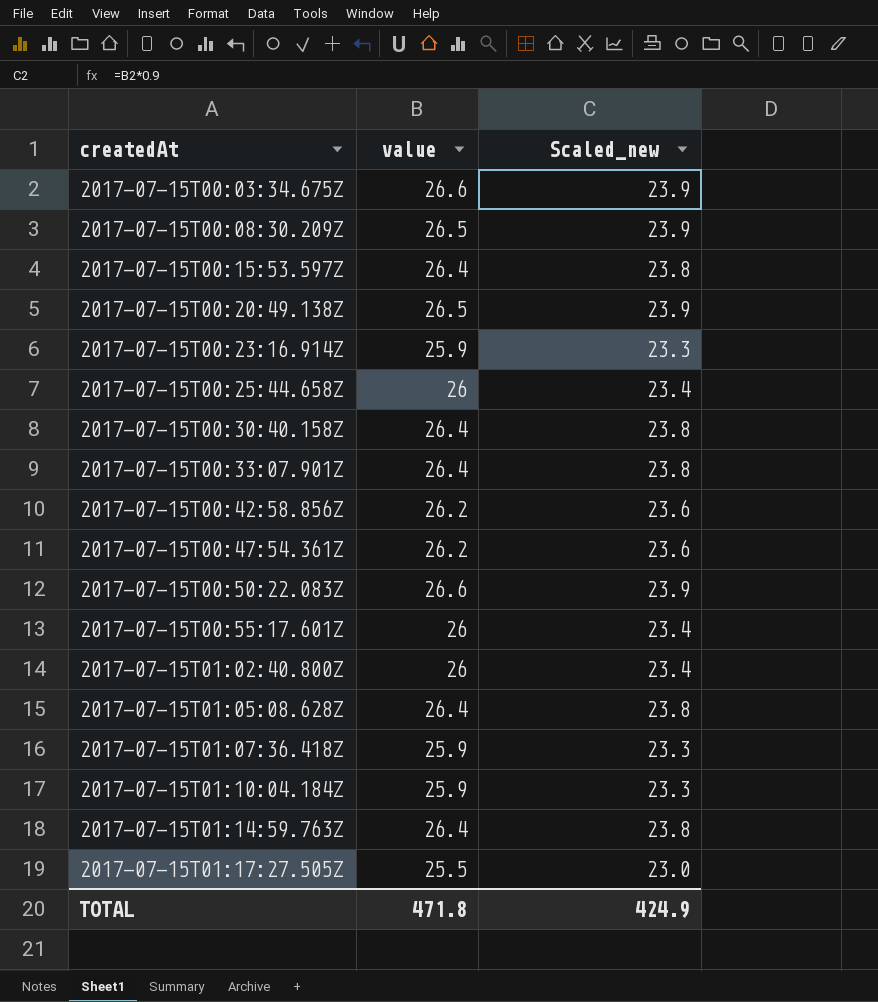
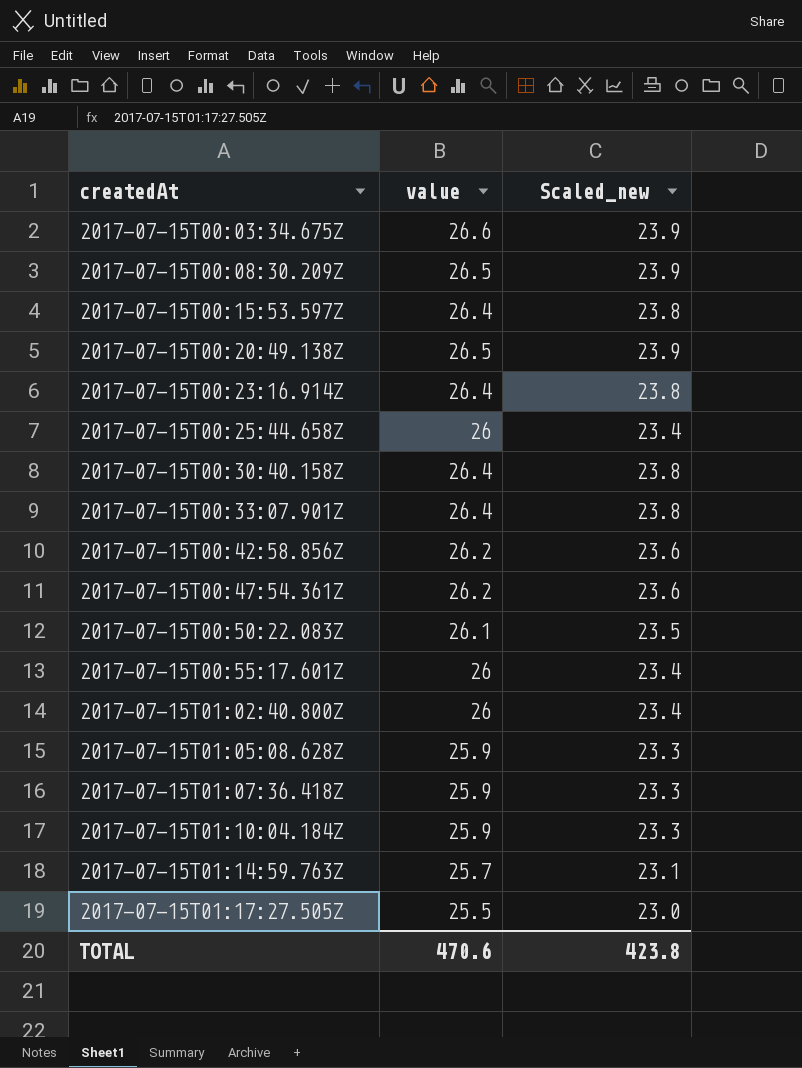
2017-07-15T00:23:16.914Z | value: 25.9 -> 26.4
2017-07-15T00:23:16.914Z | Scaled_new: 23.3 -> 23.8
2017-07-15T00:50:22.083Z | value: 26.6 -> 26.1
2017-07-15T00:50:22.083Z | Scaled_new: 23.9 -> 23.5
2017-07-15T01:05:08.628Z | value: 26.4 -> 25.9
2017-07-15T01:05:08.628Z | Scaled_new: 23.8 -> 23.3
2017-07-15T01:14:59.763Z | value: 26.4 -> 25.7
2017-07-15T01:14:59.763Z | Scaled_new: 23.8 -> 23.1
TOTAL | value: 471.8 -> 470.6
TOTAL | Scaled_new: 424.9 -> 423.8

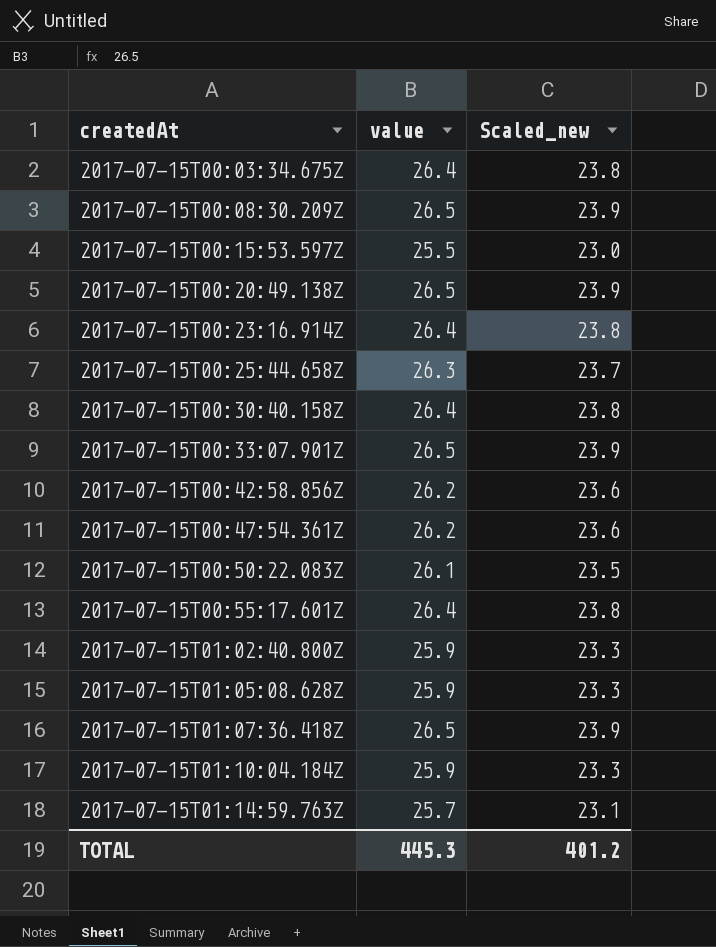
row 2017-07-15T01:17:27.505Z: 25.5 | 23.0 -> none
2017-07-15T00:03:34.675Z | value: 26.6 -> 26.4
2017-07-15T00:03:34.675Z | Scaled_new: 23.9 -> 23.8
2017-07-15T00:15:53.597Z | value: 26.4 -> 25.5
2017-07-15T00:15:53.597Z | Scaled_new: 23.8 -> 23.0
2017-07-15T00:25:44.658Z | value: 26 -> 26.3
2017-07-15T00:25:44.658Z | Scaled_new: 23.4 -> 23.7
2017-07-15T00:33:07.901Z | value: 26.4 -> 26.5
2017-07-15T00:33:07.901Z | Scaled_new: 23.8 -> 23.9
2017-07-15T00:55:17.601Z | value: 26 -> 26.4
2017-07-15T00:55:17.601Z | Scaled_new: 23.4 -> 23.8
2017-07-15T01:02:40.800Z | value: 26 -> 25.9
2017-07-15T01:02:40.800Z | Scaled_new: 23.4 -> 23.3
2017-07-15T01:07:36.418Z | value: 25.9 -> 26.5
2017-07-15T01:07:36.418Z | Scaled_new: 23.3 -> 23.9
TOTAL | value: 470.6 -> 445.3
TOTAL | Scaled_new: 423.8 -> 401.2

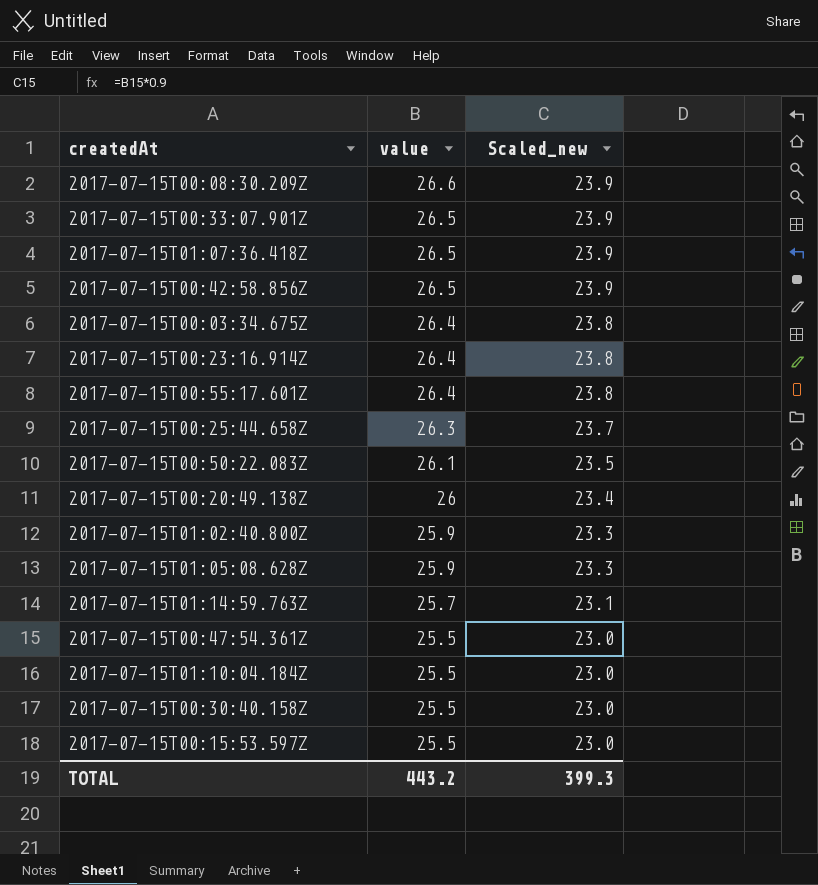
row order: createdAt ascending -> value descending
2017-07-15T00:08:30.209Z | value: 26.5 -> 26.6
2017-07-15T00:42:58.856Z | value: 26.2 -> 26.5
2017-07-15T00:42:58.856Z | Scaled_new: 23.6 -> 23.9
2017-07-15T00:20:49.138Z | value: 26.5 -> 26
2017-07-15T00:20:49.138Z | Scaled_new: 23.9 -> 23.4
2017-07-15T00:47:54.361Z | value: 26.2 -> 25.5
2017-07-15T00:47:54.361Z | Scaled_new: 23.6 -> 23.0
2017-07-15T01:10:04.184Z | value: 25.9 -> 25.5
2017-07-15T01:10:04.184Z | Scaled_new: 23.3 -> 23.0
2017-07-15T00:30:40.158Z | value: 26.4 -> 25.5
2017-07-15T00:30:40.158Z | Scaled_new: 23.8 -> 23.0
TOTAL | value: 445.3 -> 443.2
TOTAL | Scaled_new: 401.2 -> 399.3

